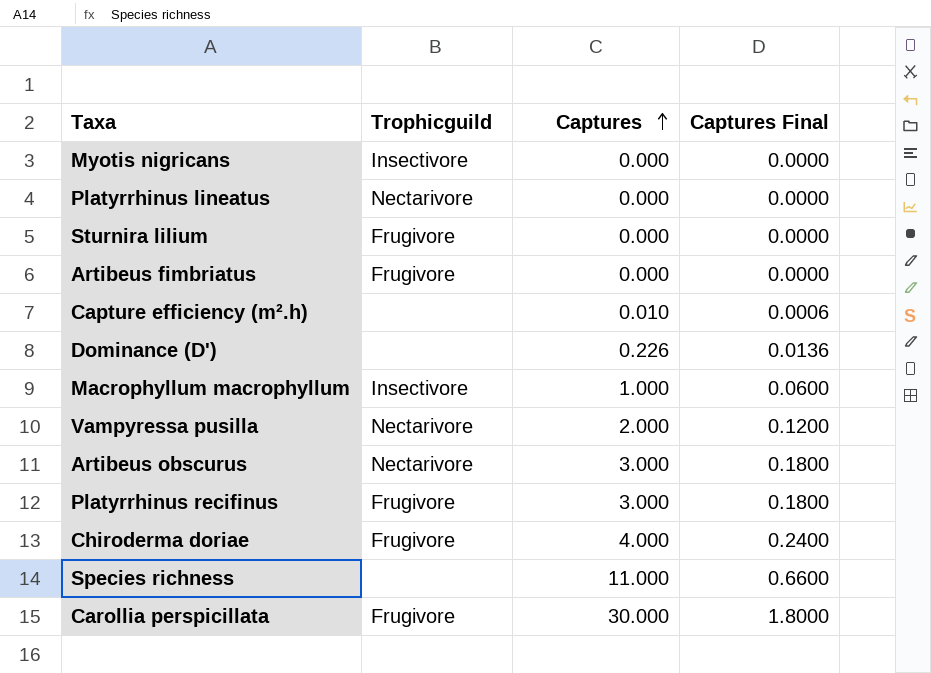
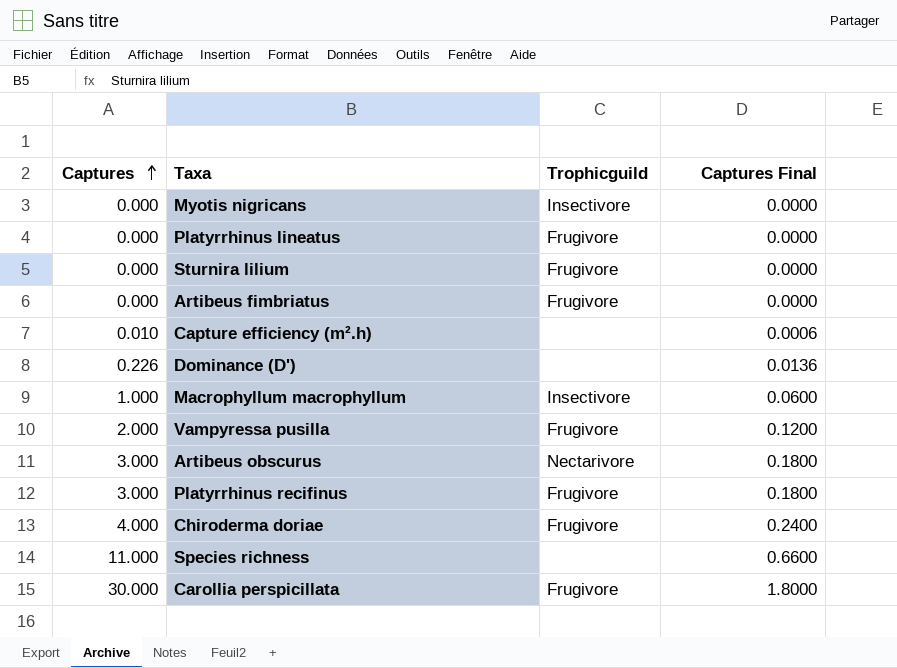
column Captures | position: 3 -> 1
Platyrrhinus lineatus | Trophicguild: Nectarivore -> Frugivore
Vampyressa pusilla | Trophicguild: Nectarivore -> Frugivore

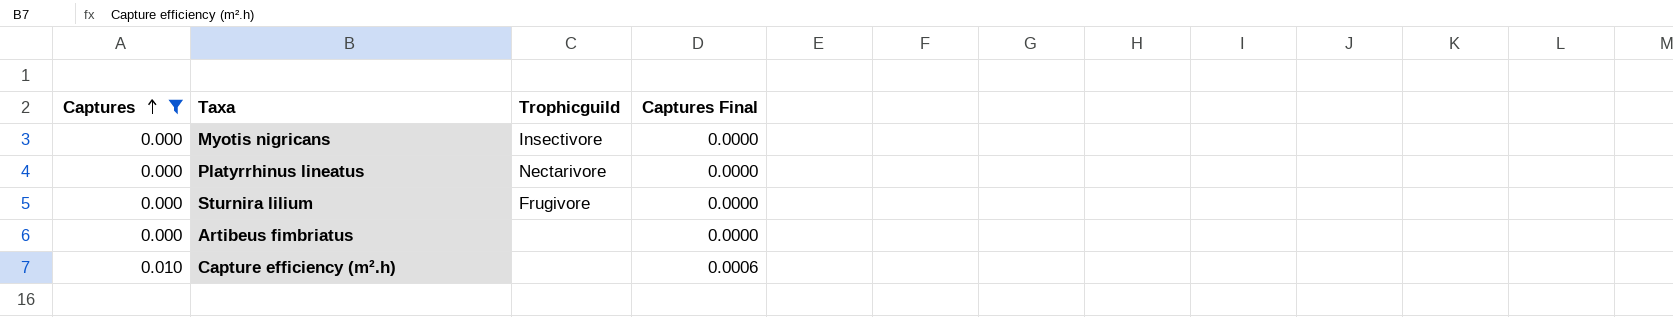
filter: none -> Captures <= 0.010
Platyrrhinus lineatus | Trophicguild: Frugivore -> Nectarivore
Artibeus fimbriatus | Trophicguild: Frugivore -> none

